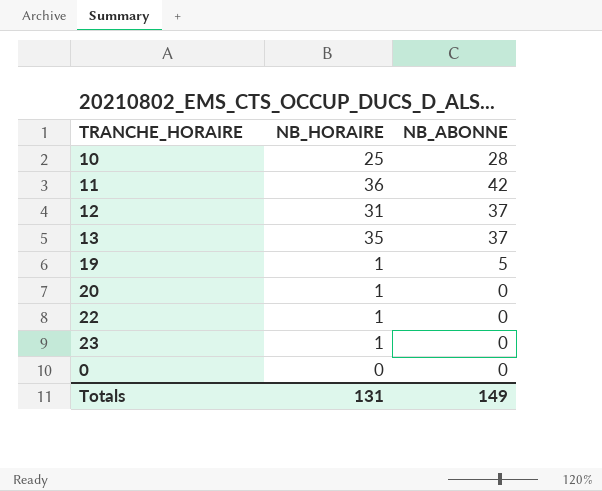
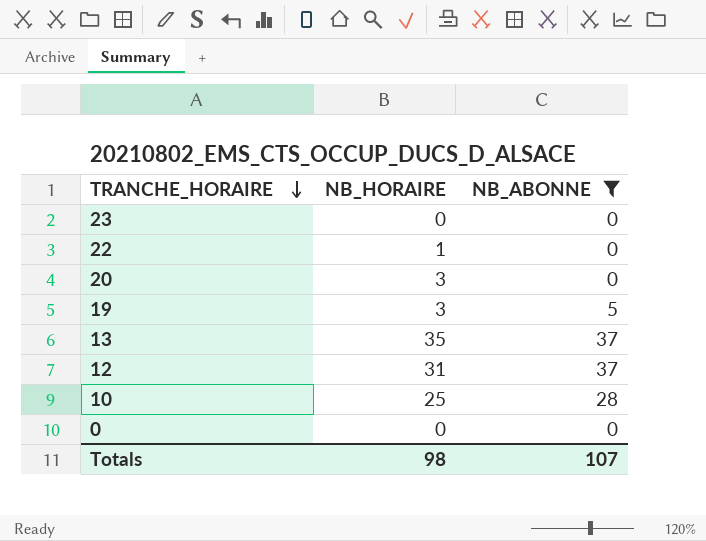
filter: none -> NB_ABONNE != 42
row order: none -> TRANCHE_HORAIRE descending
23 | NB_HORAIRE: 1 -> 0
20 | NB_HORAIRE: 1 -> 3
19 | NB_HORAIRE: 1 -> 3
Totals | NB_HORAIRE: 131 -> 98
Totals | NB_ABONNE: 149 -> 107

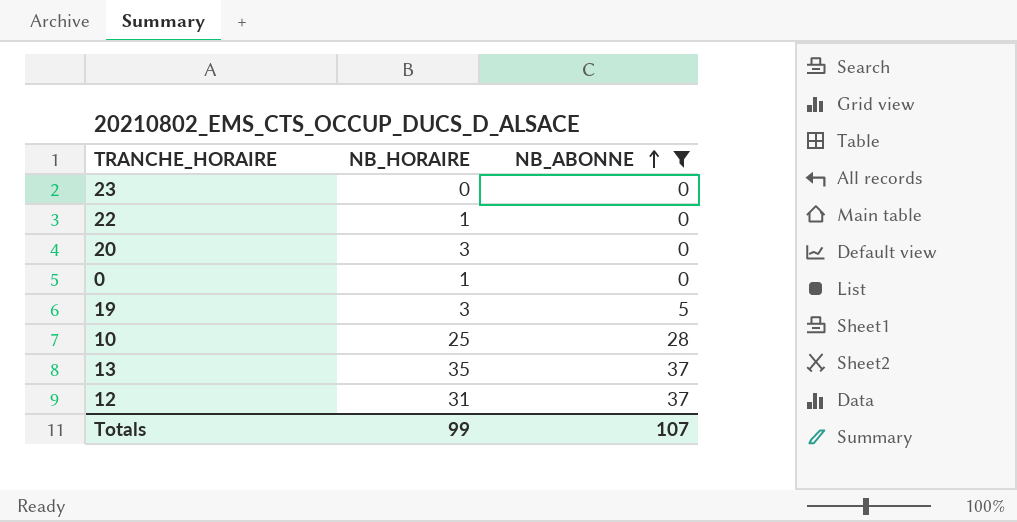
row order: TRANCHE_HORAIRE descending -> NB_ABONNE ascending
0 | NB_HORAIRE: 0 -> 1
Totals | NB_HORAIRE: 98 -> 99

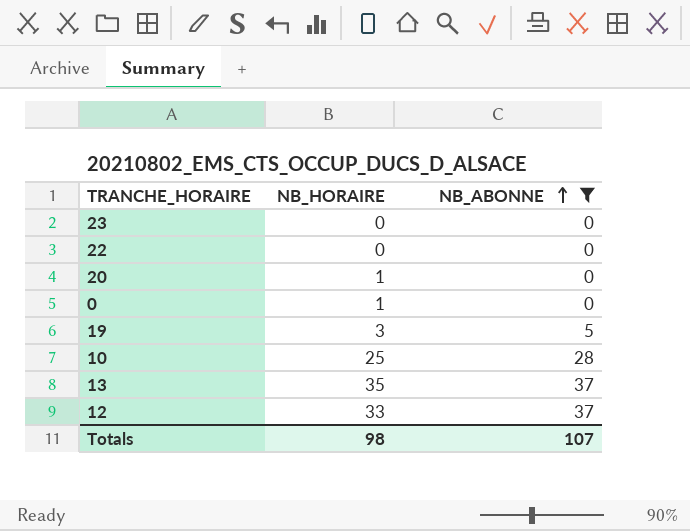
22 | NB_HORAIRE: 1 -> 0
20 | NB_HORAIRE: 3 -> 1
12 | NB_HORAIRE: 31 -> 33
Totals | NB_HORAIRE: 99 -> 98

